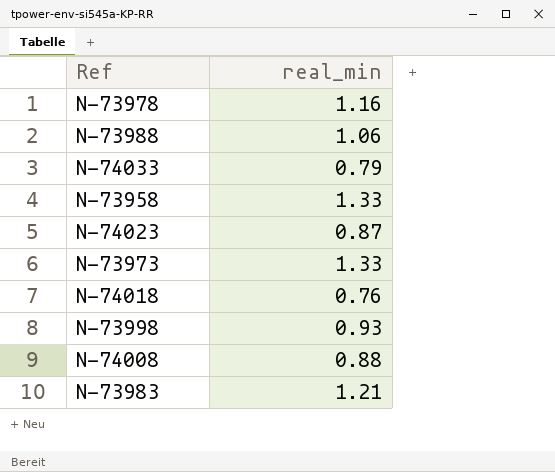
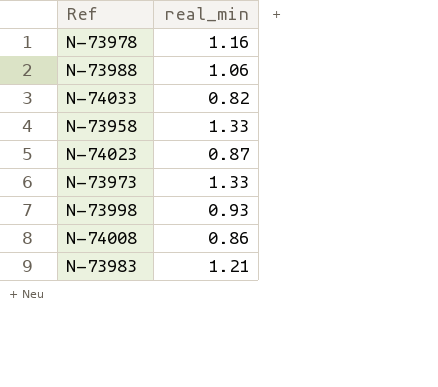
row N-74018: 0.76 -> none
N-74033 | real_min: 0.79 -> 0.82
N-74008 | real_min: 0.88 -> 0.86

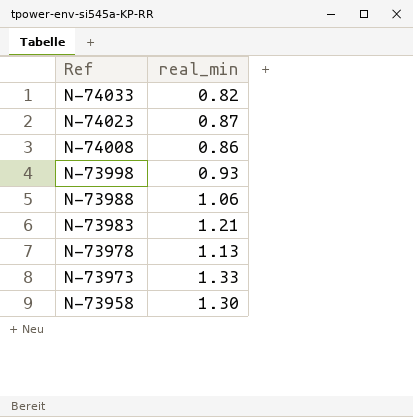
row order: none -> Ref descending
N-73978 | real_min: 1.16 -> 1.13
N-73958 | real_min: 1.33 -> 1.30

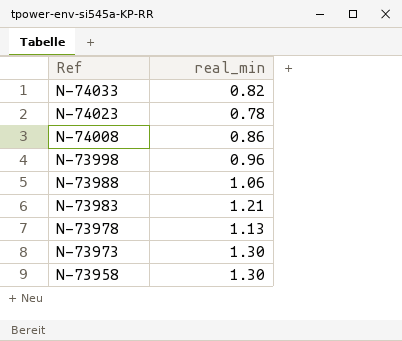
N-74023 | real_min: 0.87 -> 0.78
N-73998 | real_min: 0.93 -> 0.96
N-73973 | real_min: 1.33 -> 1.30

